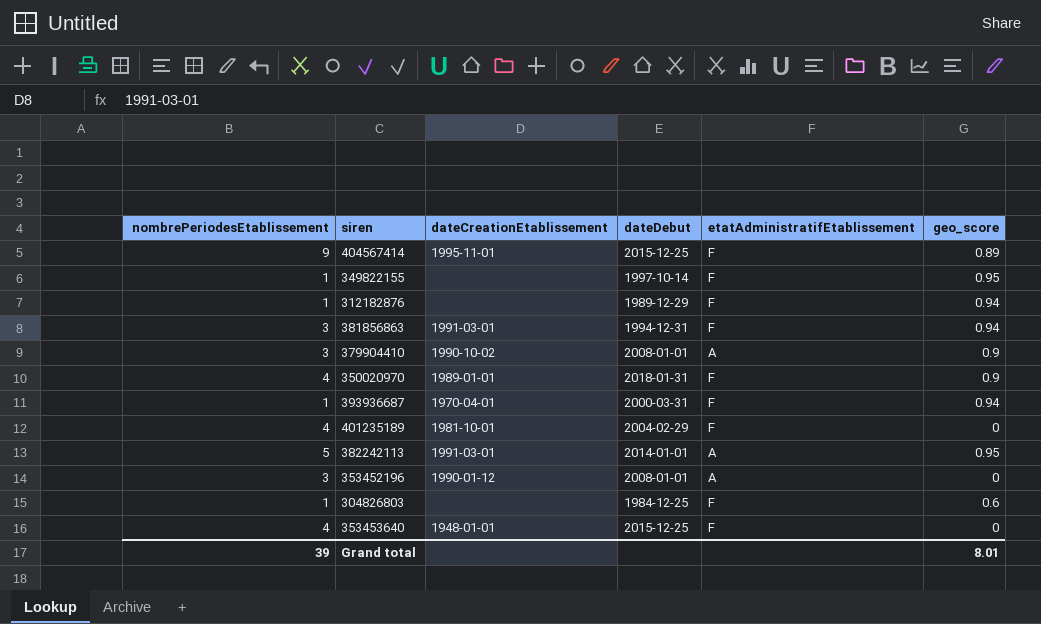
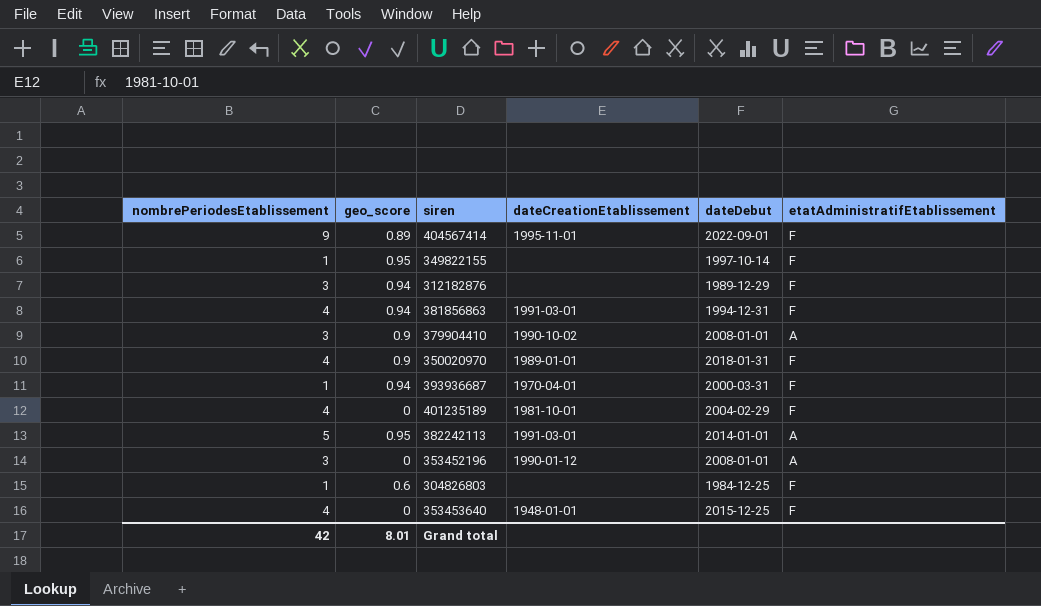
column geo_score | position: 6 -> 2
404567414 | dateDebut: 2015-12-25 -> 2022-09-01
312182876 | nombrePeriodesEtablissement: 1 -> 3
381856863 | nombrePeriodesEtablissement: 3 -> 4
Grand total | nombrePeriodesEtablissement: 39 -> 42

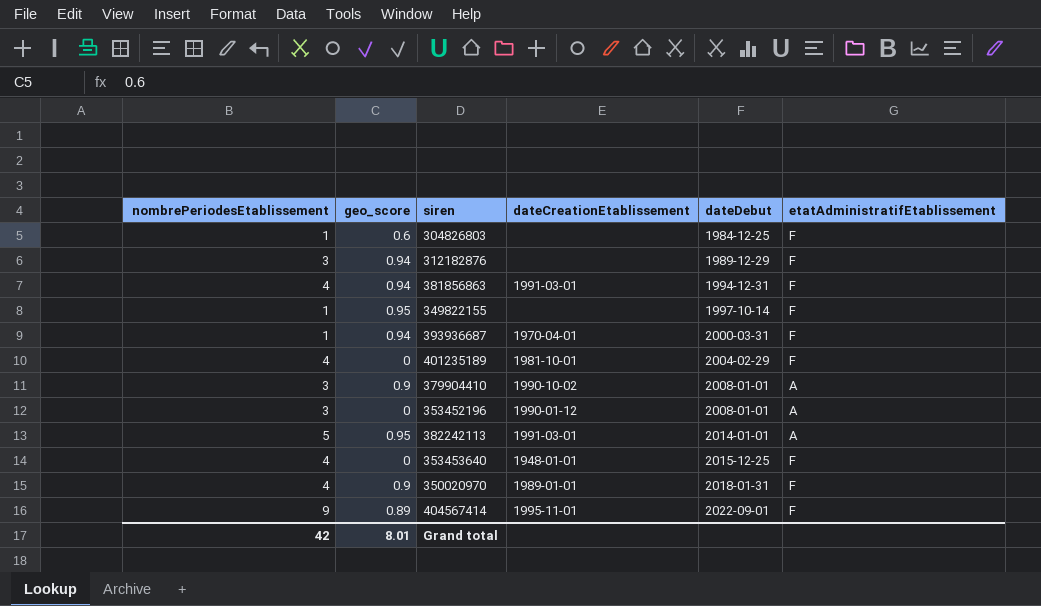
row order: none -> dateDebut ascending

